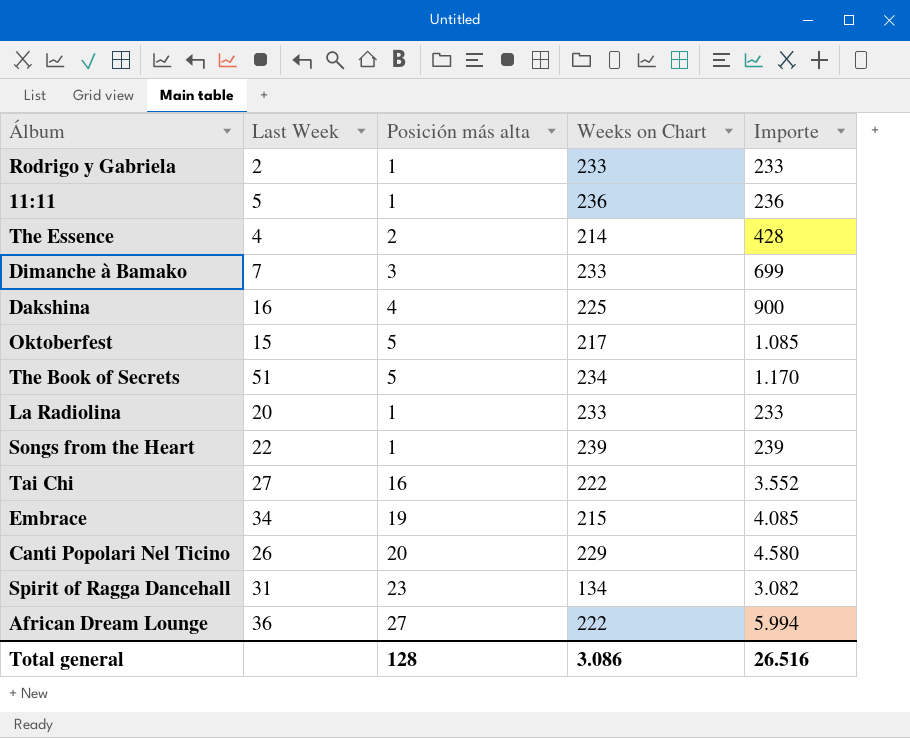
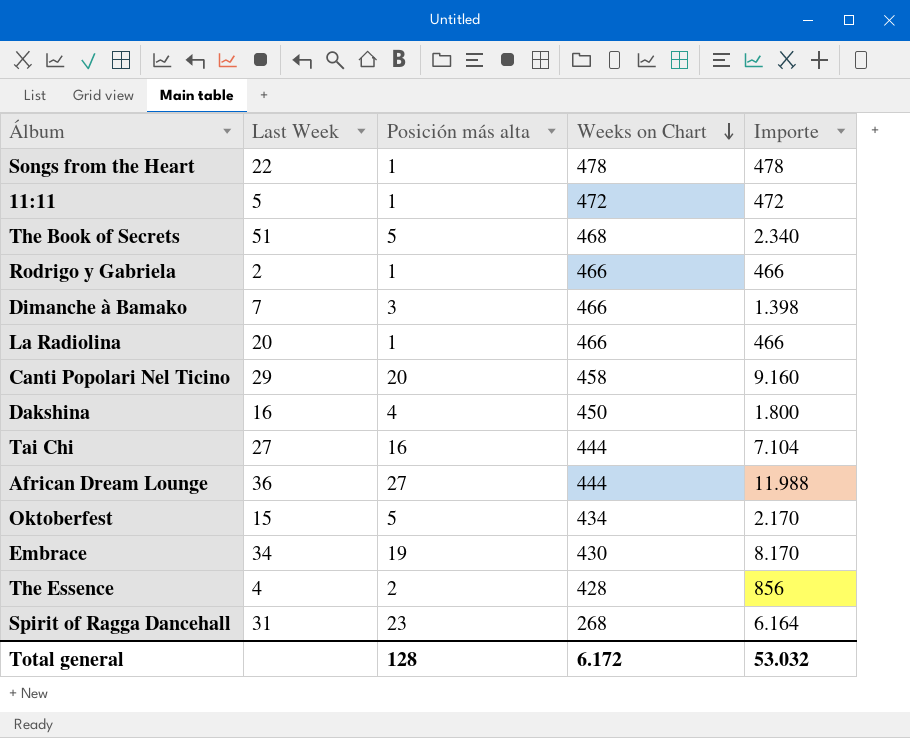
row order: none -> Weeks on Chart descending
Songs from the Heart | Weeks on Chart: 239 -> 478
Songs from the Heart | Importe: 239 -> 478
11:11 | Weeks on Chart: 236 -> 472
11:11 | Importe: 236 -> 472
The Book of Secrets | Weeks on Chart: 234 -> 468
The Book of Secrets | Importe: 1.170 -> 2.340
Rodrigo y Gabriela | Weeks on Chart: 233 -> 466
Rodrigo y Gabriela | Importe: 233 -> 466
Dimanche à Bamako | Weeks on Chart: 233 -> 466
Dimanche à Bamako | Importe: 699 -> 1.398
La Radiolina | Weeks on Chart: 233 -> 466
La Radiolina | Importe: 233 -> 466
Canti Popolari Nel Ticino | Last Week: 26 -> 29
Canti Popolari Nel Ticino | Weeks on Chart: 229 -> 458
Canti Popolari Nel Ticino | Importe: 4.580 -> 9.160
Dakshina | Weeks on Chart: 225 -> 450
Dakshina | Importe: 900 -> 1.800
Tai Chi | Weeks on Chart: 222 -> 444
Tai Chi | Importe: 3.552 -> 7.104
African Dream Lounge | Weeks on Chart: 222 -> 444
African Dream Lounge | Importe: 5.994 -> 11.988
Oktoberfest | Weeks on Chart: 217 -> 434
Oktoberfest | Importe: 1.085 -> 2.170
Embrace | Weeks on Chart: 215 -> 430
Embrace | Importe: 4.085 -> 8.170
The Essence | Weeks on Chart: 214 -> 428
The Essence | Importe: 428 -> 856
Spirit of Ragga Dancehall | Weeks on Chart: 134 -> 268
Spirit of Ragga Dancehall | Importe: 3.082 -> 6.164
Total general | Weeks on Chart: 3.086 -> 6.172
Total general | Importe: 26.516 -> 53.032

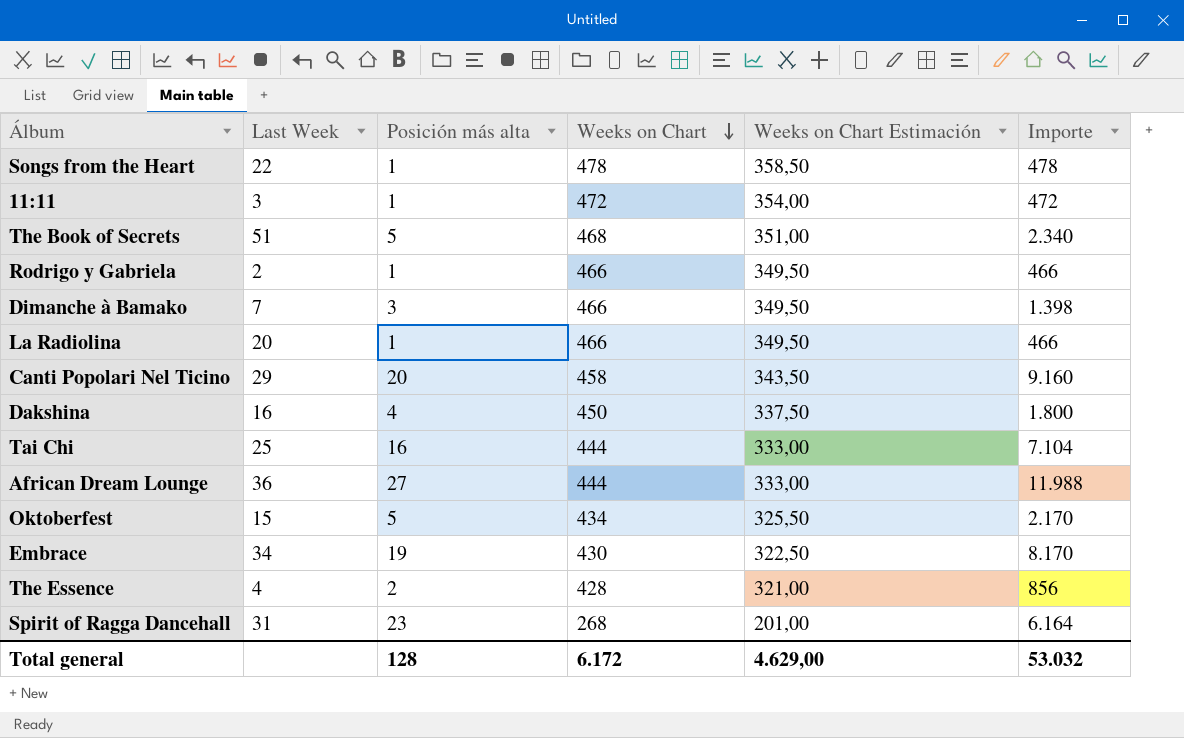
column Weeks on Chart Estimación | formula: none -> [Weeks on Chart] * 0,75
11:11 | Last Week: 5 -> 3
Tai Chi | Last Week: 27 -> 25

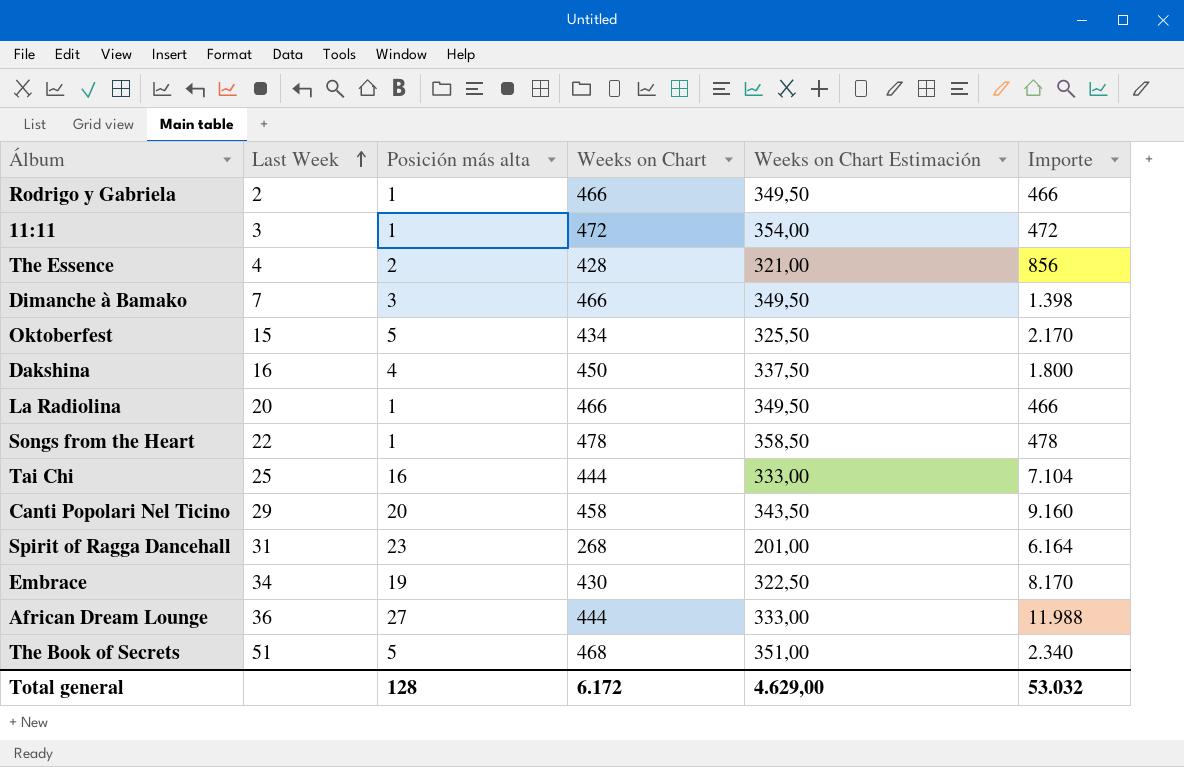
row order: Weeks on Chart descending -> Last Week ascending

